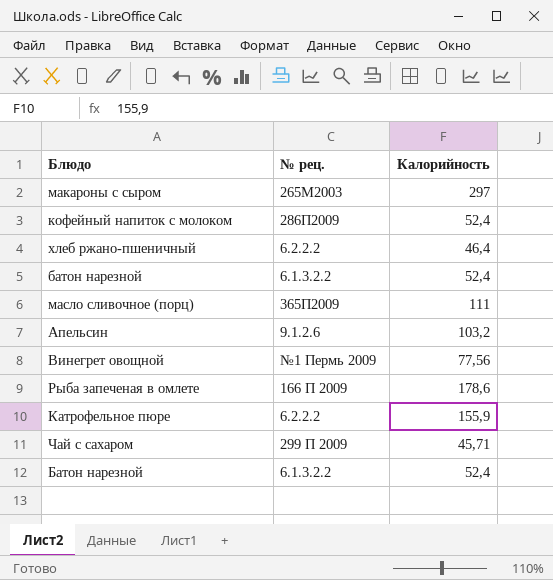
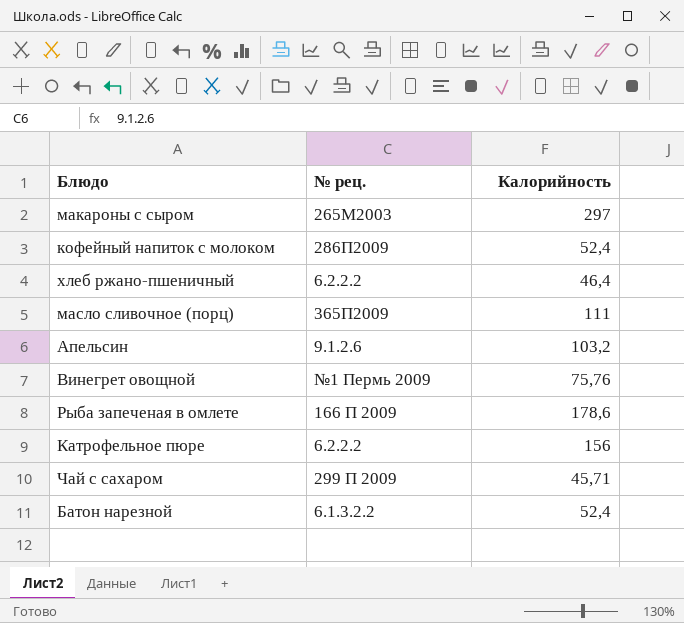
row батон нарезной: 6.1.3.2.2 | 52,4 -> none
Винегрет овощной | Калорийность: 77,56 -> 75,76
Катрофельное пюре | Калорийность: 155,9 -> 156

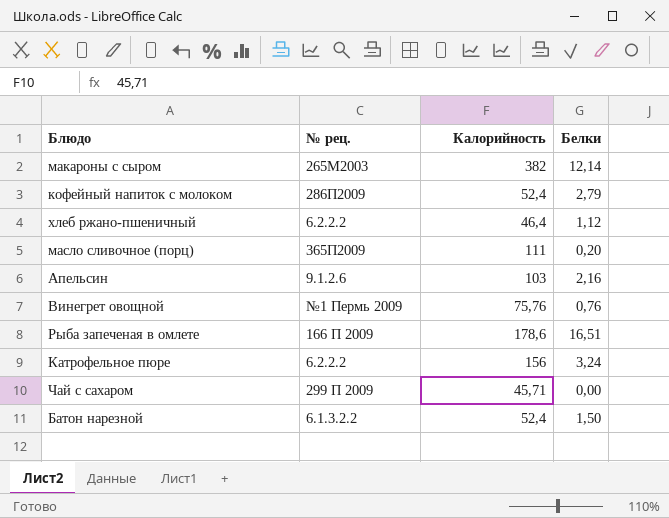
column Белки | position: none -> 4
макароны с сыром | Калорийность: 297 -> 382
Апельсин | Калорийность: 103,2 -> 103

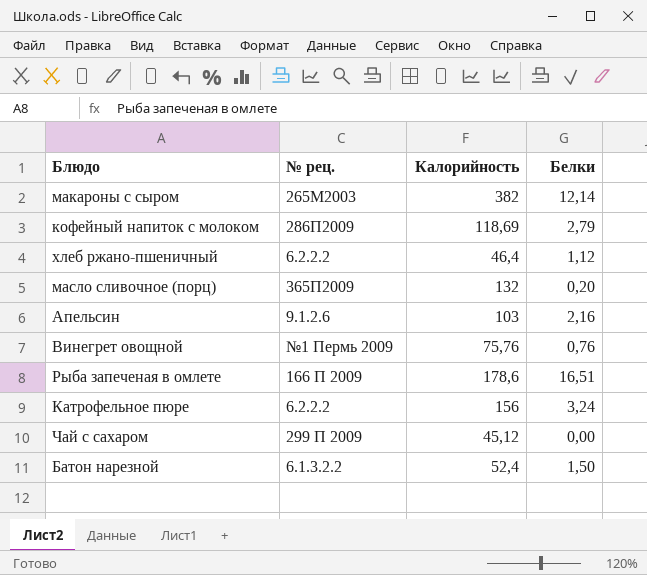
кофейный напиток с молоком | Калорийность: 52,4 -> 118,69
масло сливочное (порц) | Калорийность: 111 -> 132
Чай с сахаром | Калорийность: 45,71 -> 45,12

